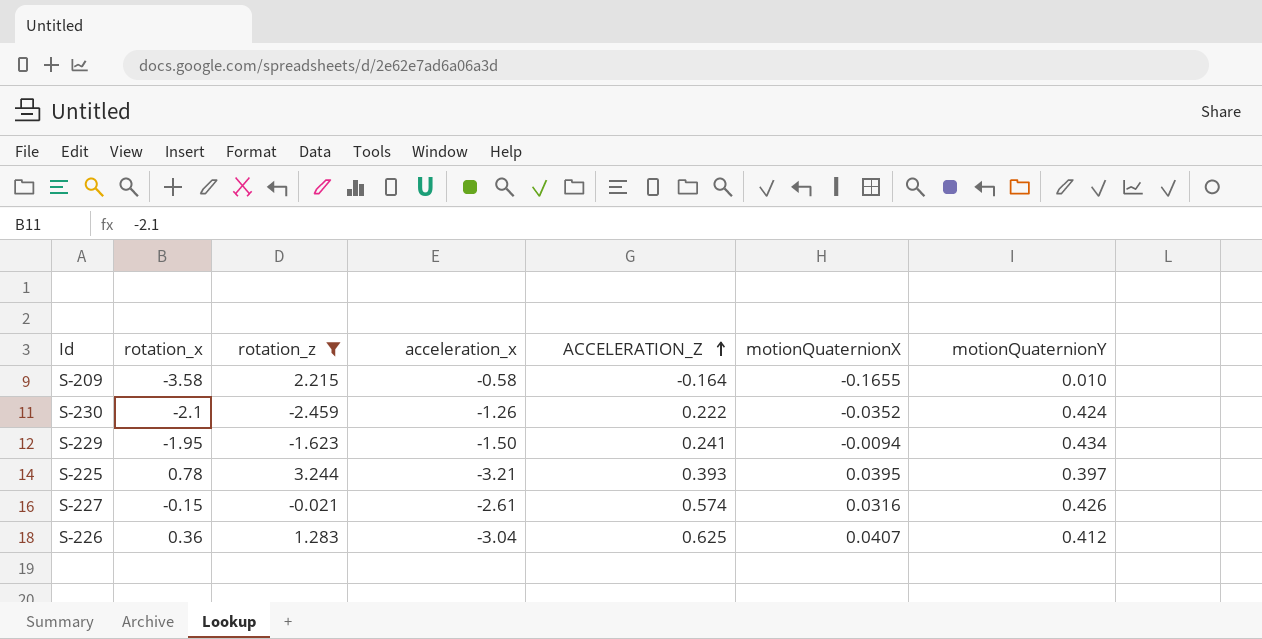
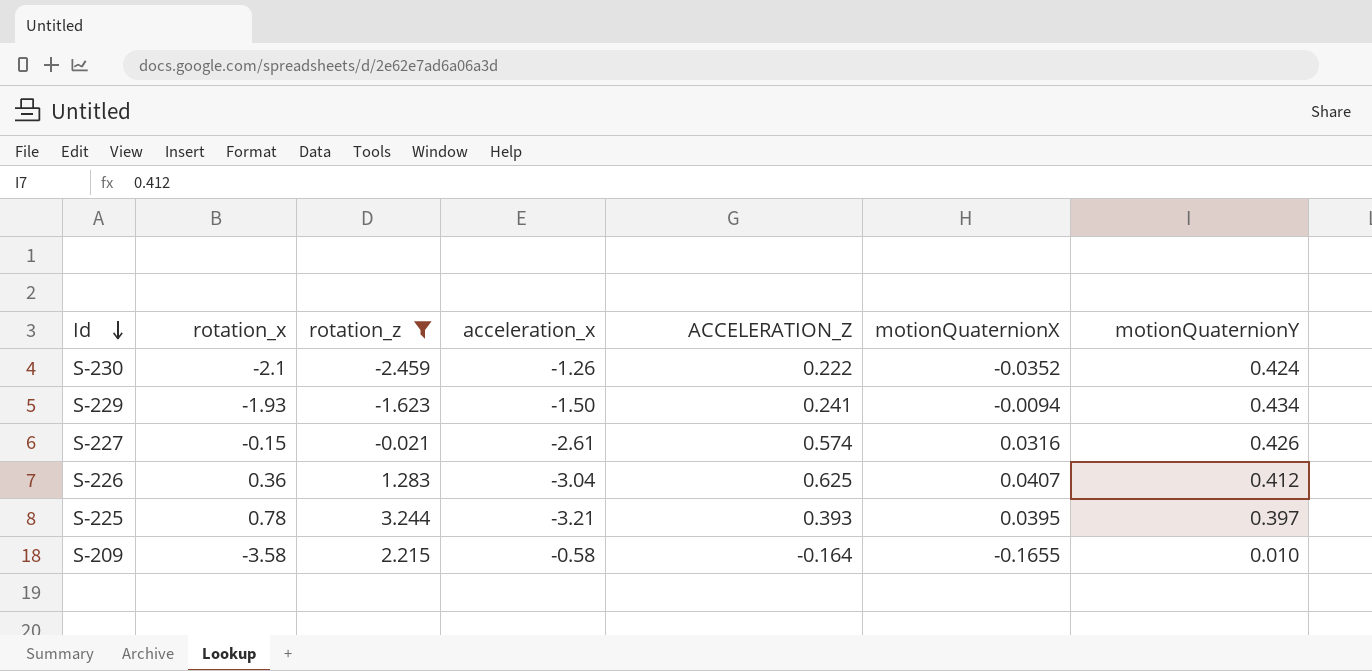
row order: ACCELERATION_Z ascending -> Id descending
S-229 | rotation_x: -1.95 -> -1.93

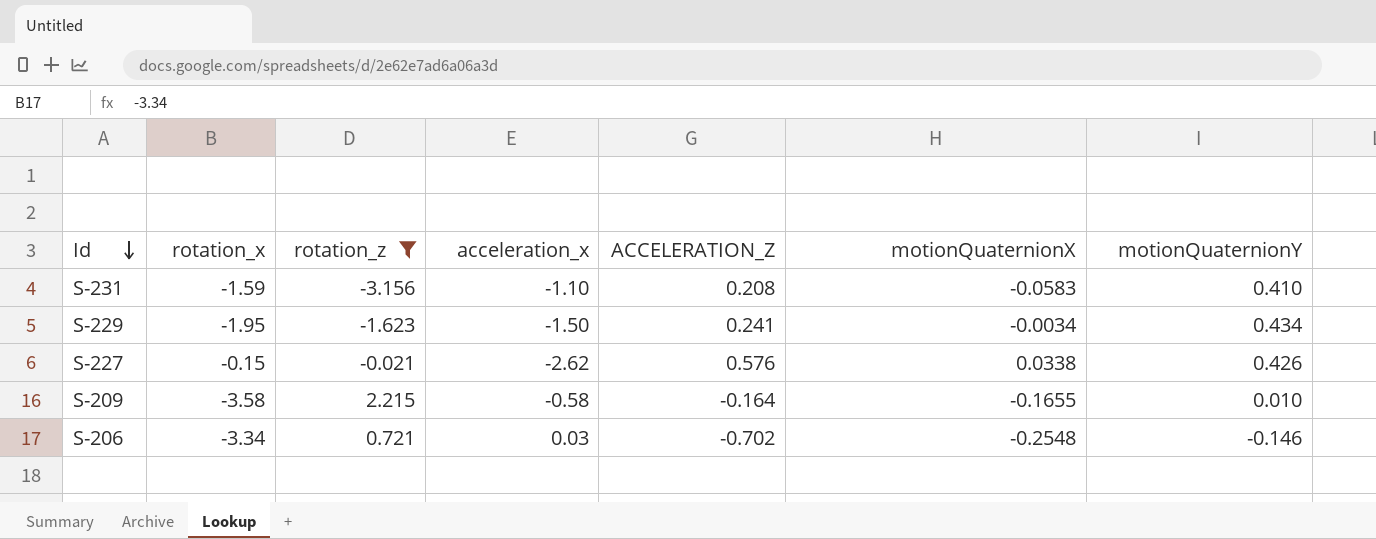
row S-230: -2.1 | -2.459 | -1.26 | 0.222 | -0.0352 | 0.424 -> none
row S-226: 0.36 | 1.283 | -3.04 | 0.625 | 0.0407 | 0.412 -> none
row S-225: 0.78 | 3.244 | -3.21 | 0.393 | 0.0395 | 0.397 -> none
row S-231: none -> -1.59 | -3.156 | -1.10 | 0.208 | -0.0583 | 0.410
S-229 | rotation_x: -1.93 -> -1.95
S-229 | motionQuaternionX: -0.0094 -> -0.0034
S-227 | acceleration_x: -2.61 -> -2.62
S-227 | ACCELERATION_Z: 0.574 -> 0.576
S-227 | motionQuaternionX: 0.0316 -> 0.0338
row S-206: none -> -3.34 | 0.721 | 0.03 | -0.702 | -0.2548 | -0.146

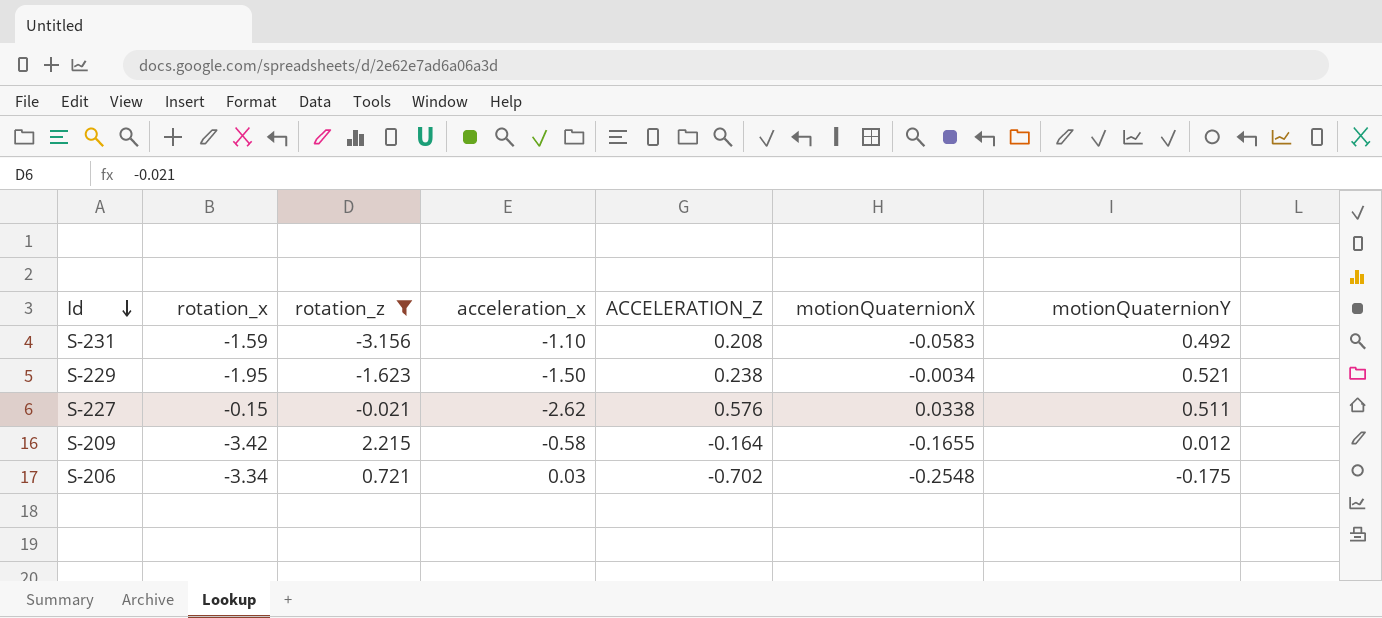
S-231 | motionQuaternionY: 0.410 -> 0.492
S-229 | ACCELERATION_Z: 0.241 -> 0.238
S-229 | motionQuaternionY: 0.434 -> 0.521
S-227 | motionQuaternionY: 0.426 -> 0.511
S-209 | rotation_x: -3.58 -> -3.42
S-209 | motionQuaternionY: 0.010 -> 0.012
S-206 | motionQuaternionY: -0.146 -> -0.175

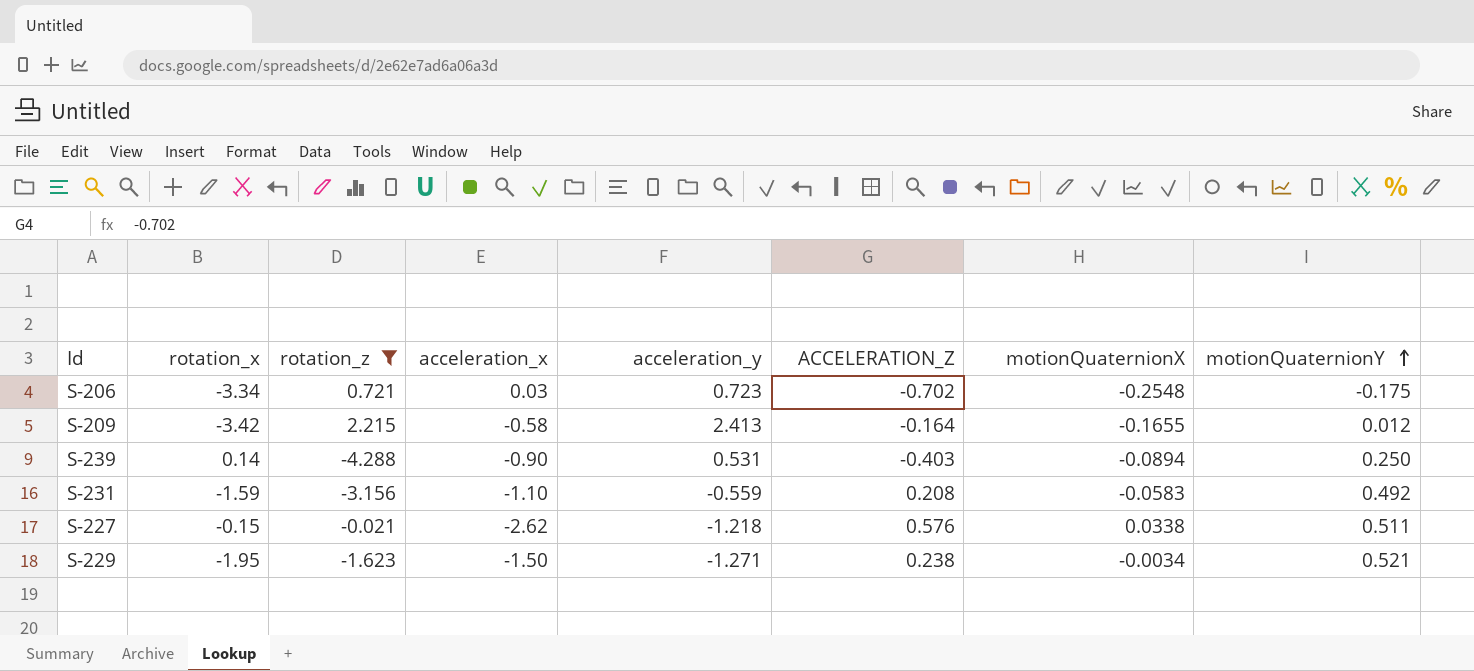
row order: Id descending -> motionQuaternionY ascending
column acceleration_y | position: none -> 5
row S-239: none -> 0.14 | -4.288 | -0.90 | 0.531 | -0.403 | -0.0894 | 0.250

